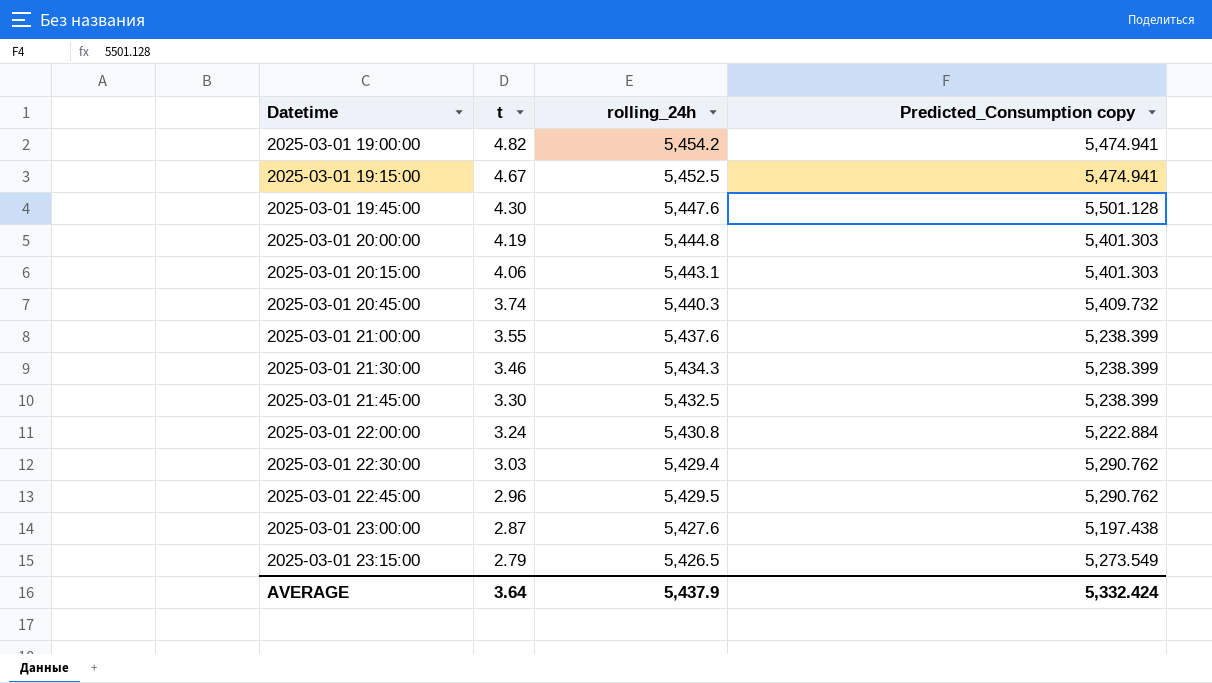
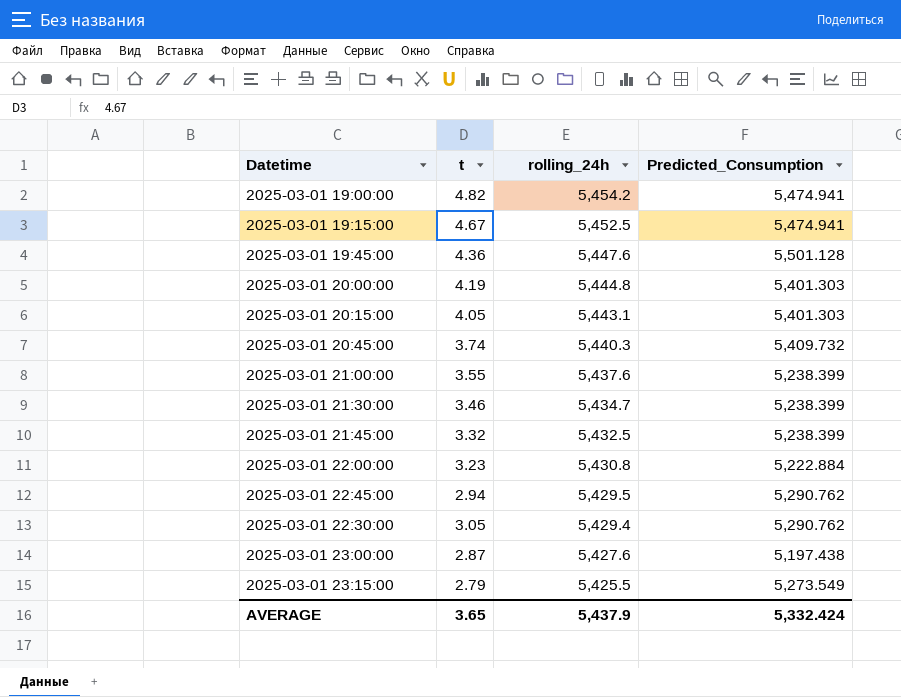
row order: Datetime ascending -> rolling_24h descending
column name: Predicted_Consumption copy -> Predicted_Consumption
2025-03-01 19:45:00 | t: 4.30 -> 4.36
2025-03-01 20:15:00 | t: 4.06 -> 4.05
2025-03-01 21:30:00 | rolling_24h: 5,434.3 -> 5,434.7
2025-03-01 21:45:00 | t: 3.30 -> 3.32
2025-03-01 22:00:00 | t: 3.24 -> 3.23
2025-03-01 22:45:00 | t: 2.96 -> 2.94
2025-03-01 22:30:00 | t: 3.03 -> 3.05
2025-03-01 23:15:00 | rolling_24h: 5,426.5 -> 5,425.5
AVERAGE | t: 3.64 -> 3.65

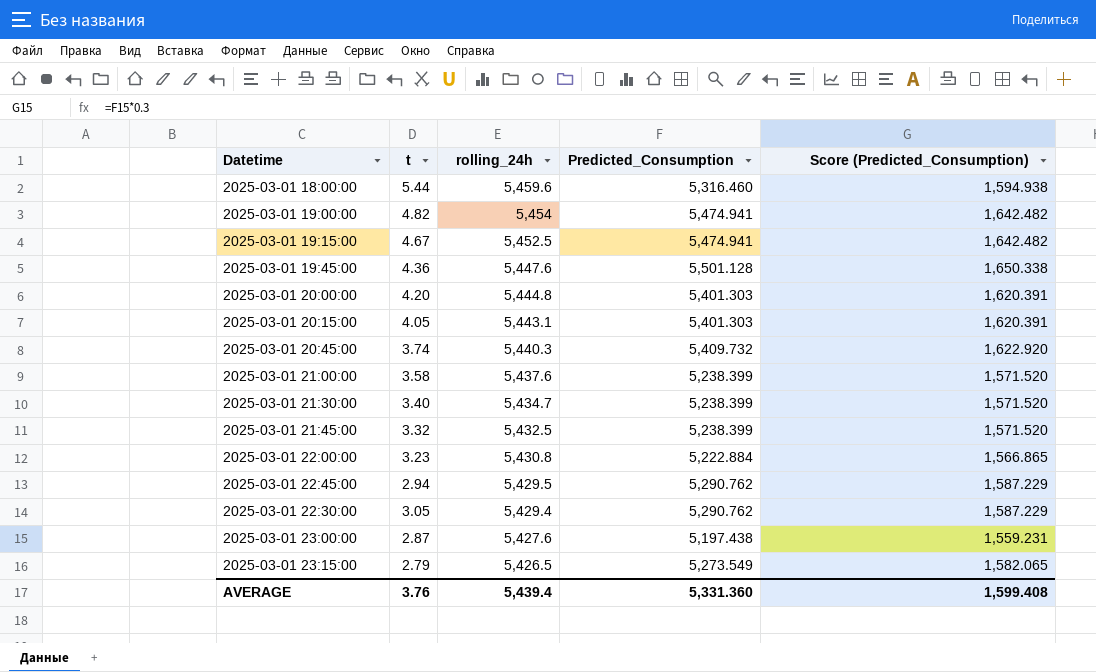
column Score (Predicted_Consumption) | formula: none -> [Predicted_Consumption] * 0.3
row 2025-03-01 18:00:00: none -> 5.44 | 5,459.6 | 5,316.460 | 1,594.938
2025-03-01 19:00:00 | rolling_24h: 5,454.2 -> 5,454
2025-03-01 20:00:00 | t: 4.19 -> 4.20
2025-03-01 21:00:00 | t: 3.55 -> 3.58
2025-03-01 21:30:00 | t: 3.46 -> 3.40
2025-03-01 23:15:00 | rolling_24h: 5,425.5 -> 5,426.5
AVERAGE | t: 3.65 -> 3.76
AVERAGE | rolling_24h: 5,437.9 -> 5,439.4
AVERAGE | Predicted_Consumption: 5,332.424 -> 5,331.360

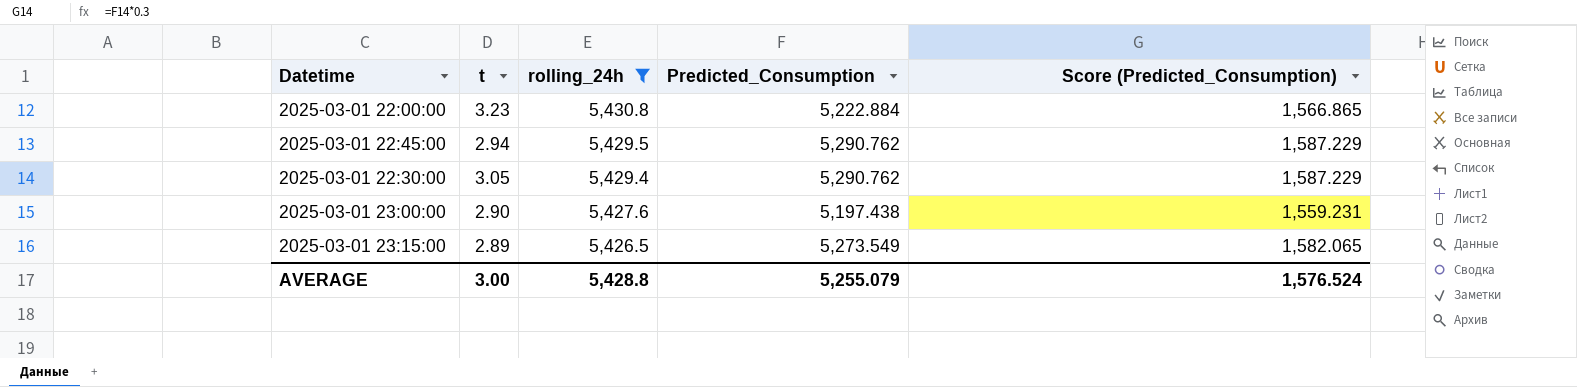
filter: none -> rolling_24h <= 5,430.8
2025-03-01 23:00:00 | t: 2.87 -> 2.90
2025-03-01 23:15:00 | t: 2.79 -> 2.89
AVERAGE | t: 3.76 -> 3.00
AVERAGE | rolling_24h: 5,439.4 -> 5,428.8
AVERAGE | Predicted_Consumption: 5,331.360 -> 5,255.079
AVERAGE | Score (Predicted_Consumption): 1,599.408 -> 1,576.524

